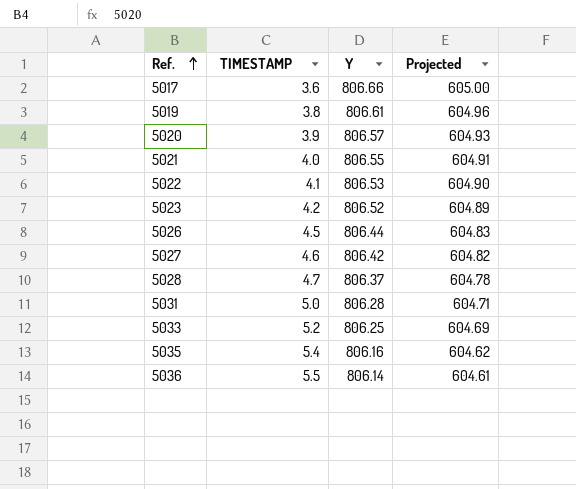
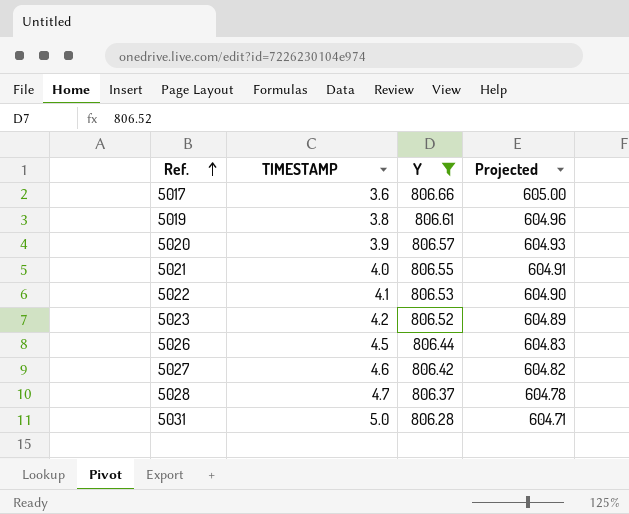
filter: none -> Y >= 806.28

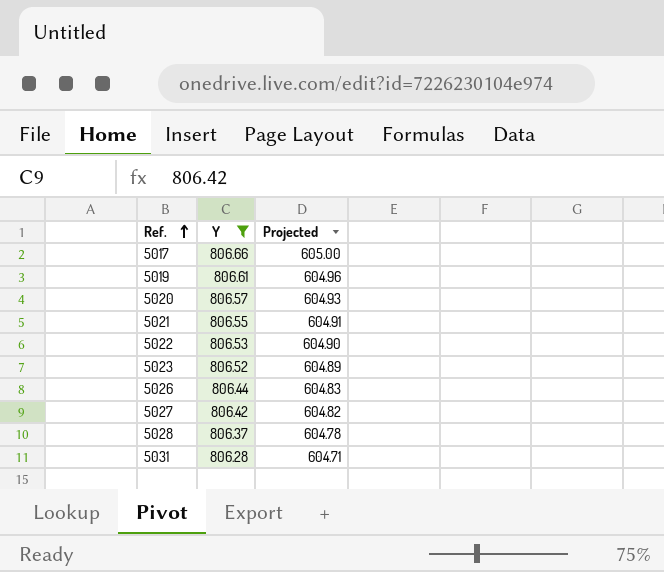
column TIMESTAMP | position: 2 -> none

